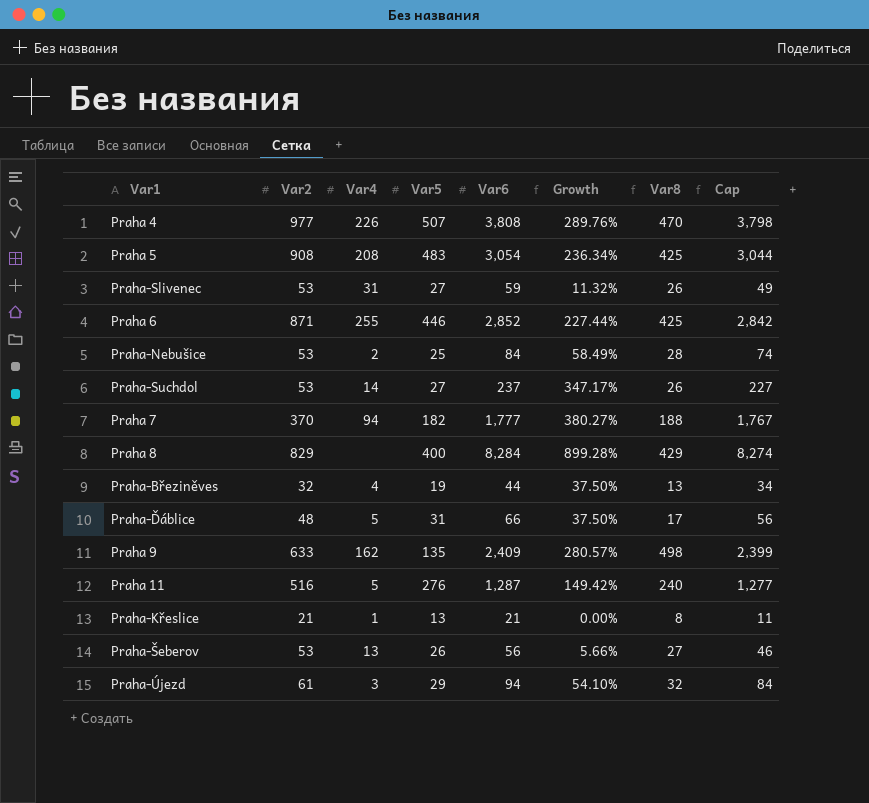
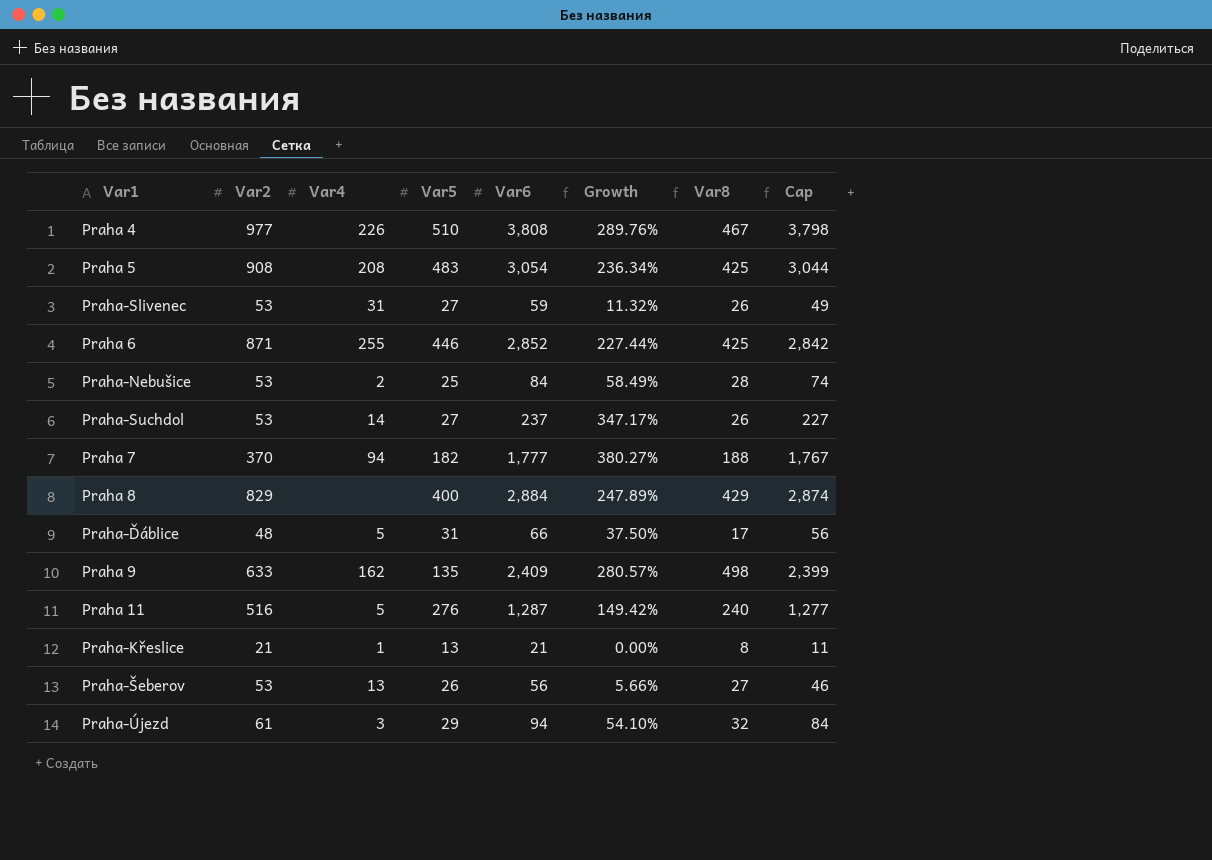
row Praha-Březiněves: 32 | 4 | 19 | 44 | 37.50% | 13 | 34 -> none
Praha 4 | Var5: 507 -> 510
Praha 4 | Var8: 470 -> 467
Praha 8 | Var6: 8,284 -> 2,884
Praha 8 | Growth: 899.28% -> 247.89%
Praha 8 | Cap: 8,274 -> 2,874

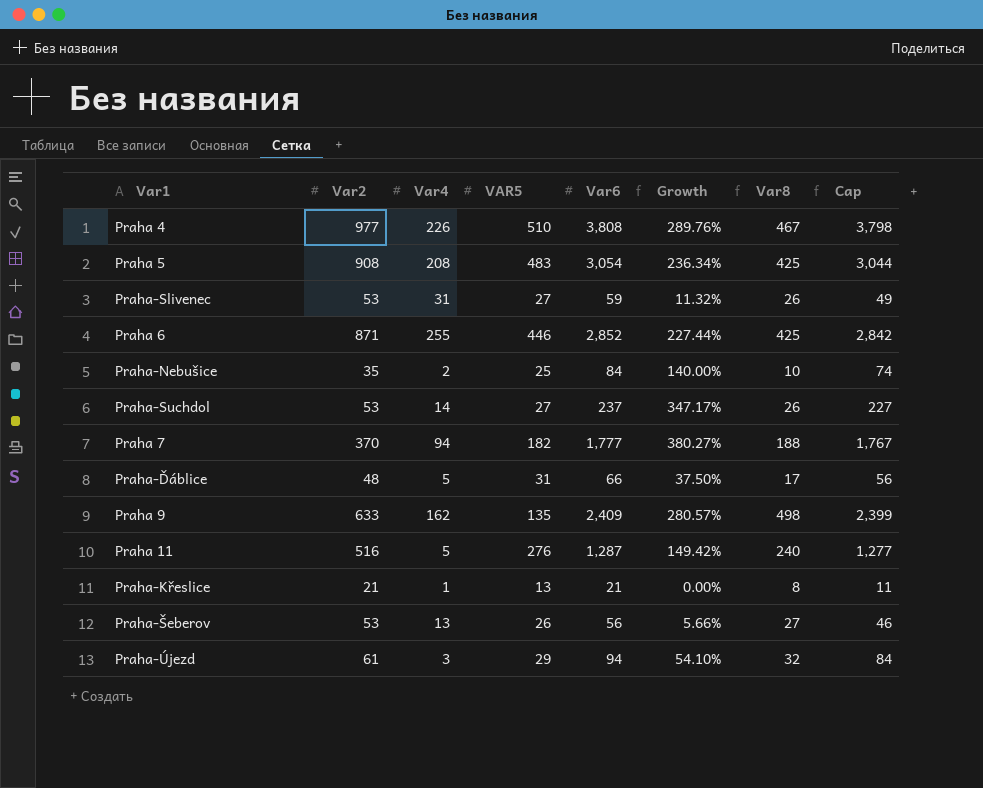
column name: Var5 -> VAR5
row Praha 8: 829 | none | 400 | 2,884 | 247.89% | 429 | 2,874 -> none
Praha-Nebušice | Var2: 53 -> 35
Praha-Nebušice | Growth: 58.49% -> 140.00%
Praha-Nebušice | Var8: 28 -> 10

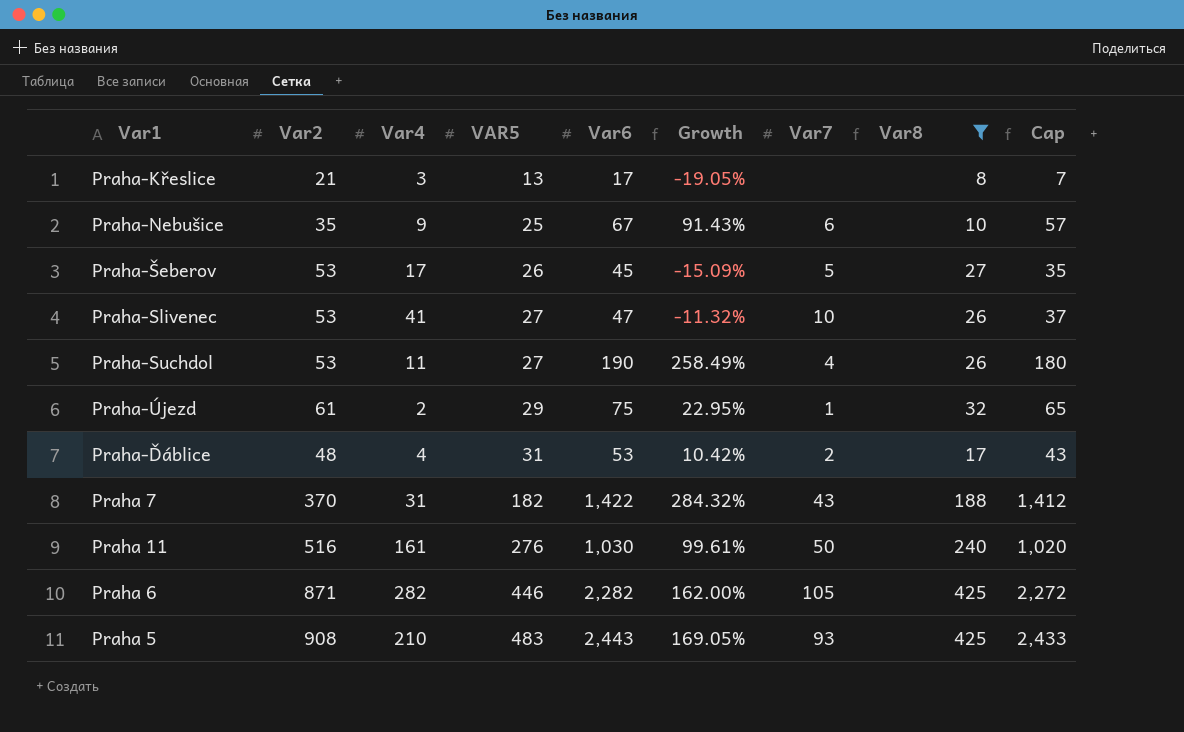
filter: none -> Var8 <= 425
row order: none -> VAR5 ascending
column Var7 | position: none -> 7
Praha-Křeslice | Var4: 1 -> 3
Praha-Křeslice | Var6: 21 -> 17
Praha-Křeslice | Growth: 0.00% -> -19.05%
Praha-Křeslice | Cap: 11 -> 7
Praha-Nebušice | Var4: 2 -> 9
Praha-Nebušice | Var6: 84 -> 67
Praha-Nebušice | Growth: 140.00% -> 91.43%
Praha-Nebušice | Cap: 74 -> 57
Praha-Šeberov | Var4: 13 -> 17
Praha-Šeberov | Var6: 56 -> 45
Praha-Šeberov | Growth: 5.66% -> -15.09%
Praha-Šeberov | Cap: 46 -> 35
Praha-Slivenec | Var4: 31 -> 41
Praha-Slivenec | Var6: 59 -> 47
Praha-Slivenec | Growth: 11.32% -> -11.32%
Praha-Slivenec | Cap: 49 -> 37
Praha-Suchdol | Var4: 14 -> 11
Praha-Suchdol | Var6: 237 -> 190
Praha-Suchdol | Growth: 347.17% -> 258.49%
Praha-Suchdol | Cap: 227 -> 180
Praha-Újezd | Var4: 3 -> 2
Praha-Újezd | Var6: 94 -> 75
Praha-Újezd | Growth: 54.10% -> 22.95%
Praha-Újezd | Cap: 84 -> 65
Praha-Ďáblice | Var4: 5 -> 4
Praha-Ďáblice | Var6: 66 -> 53
Praha-Ďáblice | Growth: 37.50% -> 10.42%
Praha-Ďáblice | Cap: 56 -> 43
Praha 7 | Var4: 94 -> 31
Praha 7 | Var6: 1,777 -> 1,422
Praha 7 | Growth: 380.27% -> 284.32%
Praha 7 | Cap: 1,767 -> 1,412
Praha 11 | Var4: 5 -> 161
Praha 11 | Var6: 1,287 -> 1,030
Praha 11 | Growth: 149.42% -> 99.61%
Praha 11 | Cap: 1,277 -> 1,020
Praha 6 | Var4: 255 -> 282
Praha 6 | Var6: 2,852 -> 2,282
Praha 6 | Growth: 227.44% -> 162.00%
Praha 6 | Cap: 2,842 -> 2,272
Praha 5 | Var4: 208 -> 210
Praha 5 | Var6: 3,054 -> 2,443
Praha 5 | Growth: 236.34% -> 169.05%
Praha 5 | Cap: 3,044 -> 2,433

